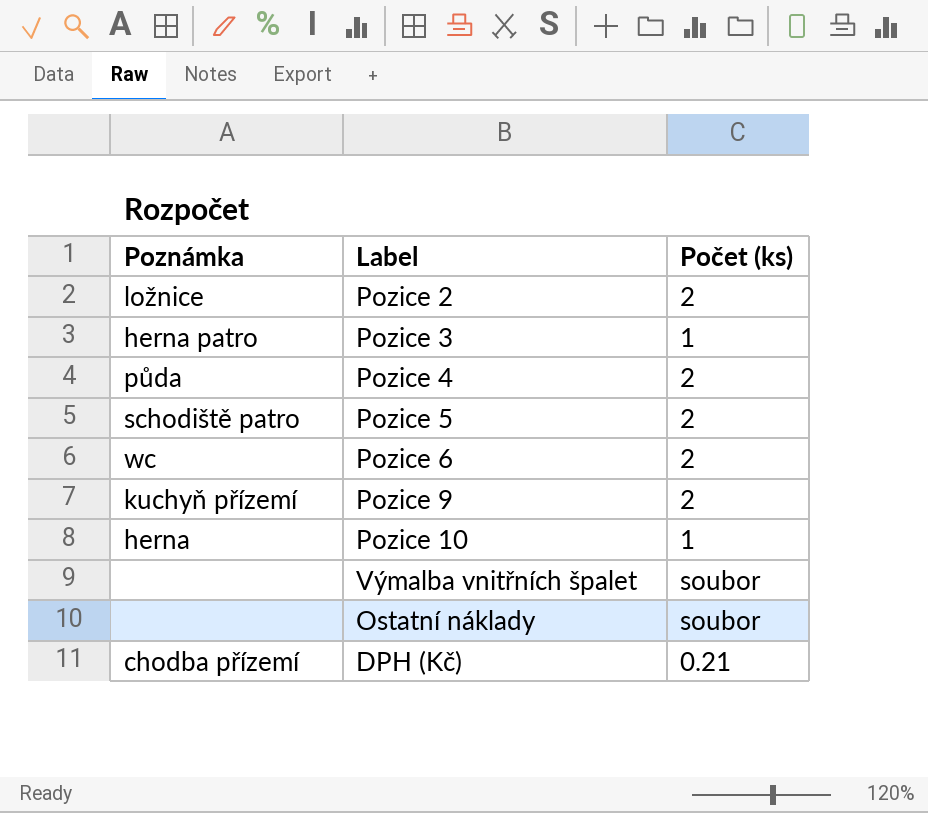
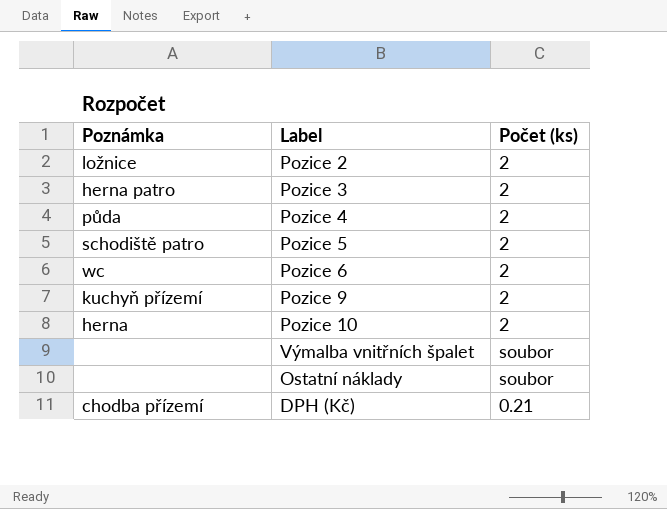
Pozice 3 | Počet (ks): 1 -> 2
Pozice 10 | Počet (ks): 1 -> 2

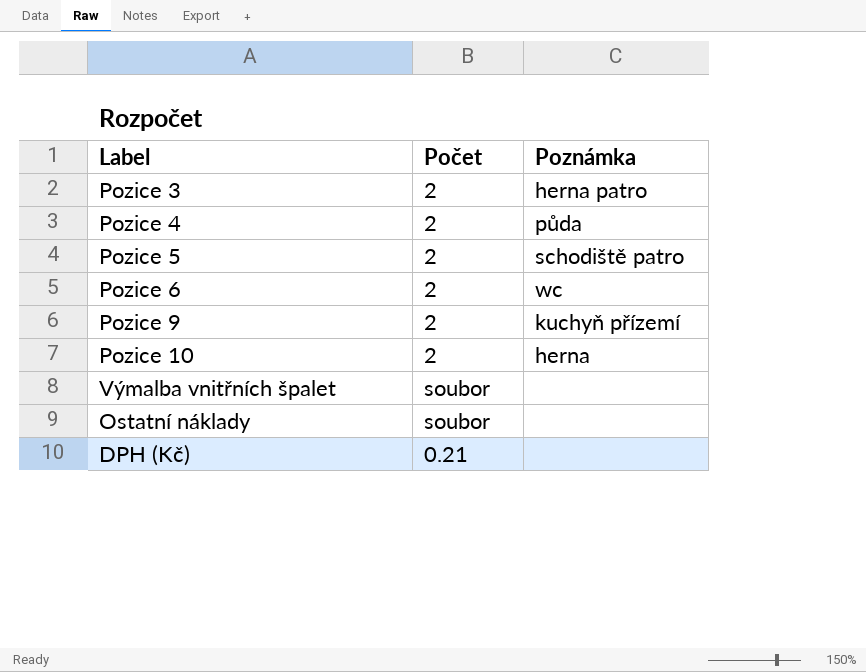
column name: Počet (ks) -> Počet
column Poznámka | position: 1 -> 3
row Pozice 2: ložnice | 2 -> none
DPH (Kč) | Poznámka: chodba přízemí -> none

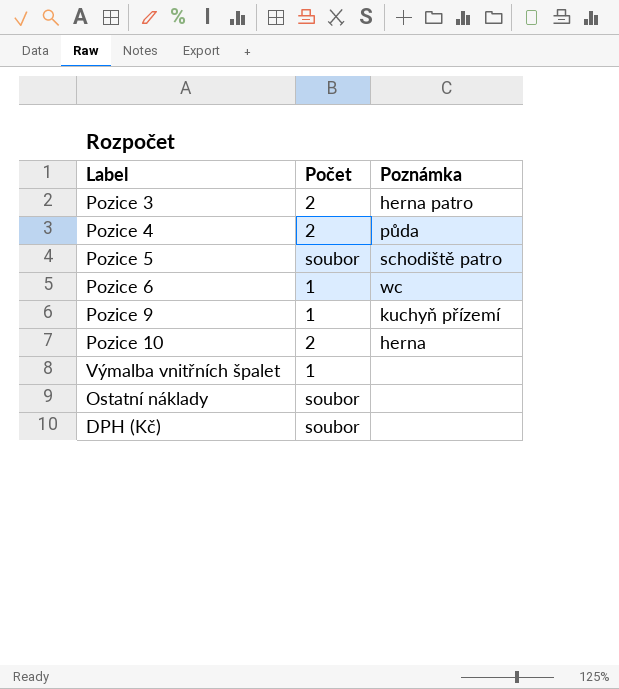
Pozice 5 | Počet: 2 -> soubor
Pozice 6 | Počet: 2 -> 1
Pozice 9 | Počet: 2 -> 1
Výmalba vnitřních špalet | Počet: soubor -> 1
DPH (Kč) | Počet: 0.21 -> soubor

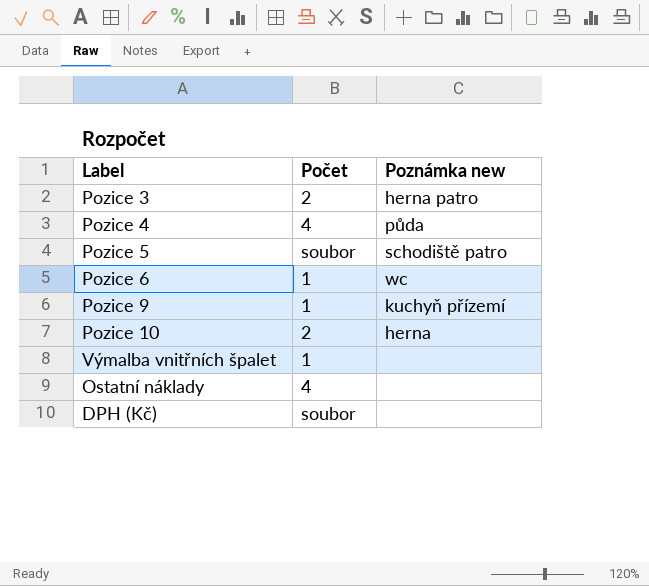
column name: Poznámka -> Poznámka new
Pozice 4 | Počet: 2 -> 4
Ostatní náklady | Počet: soubor -> 4

